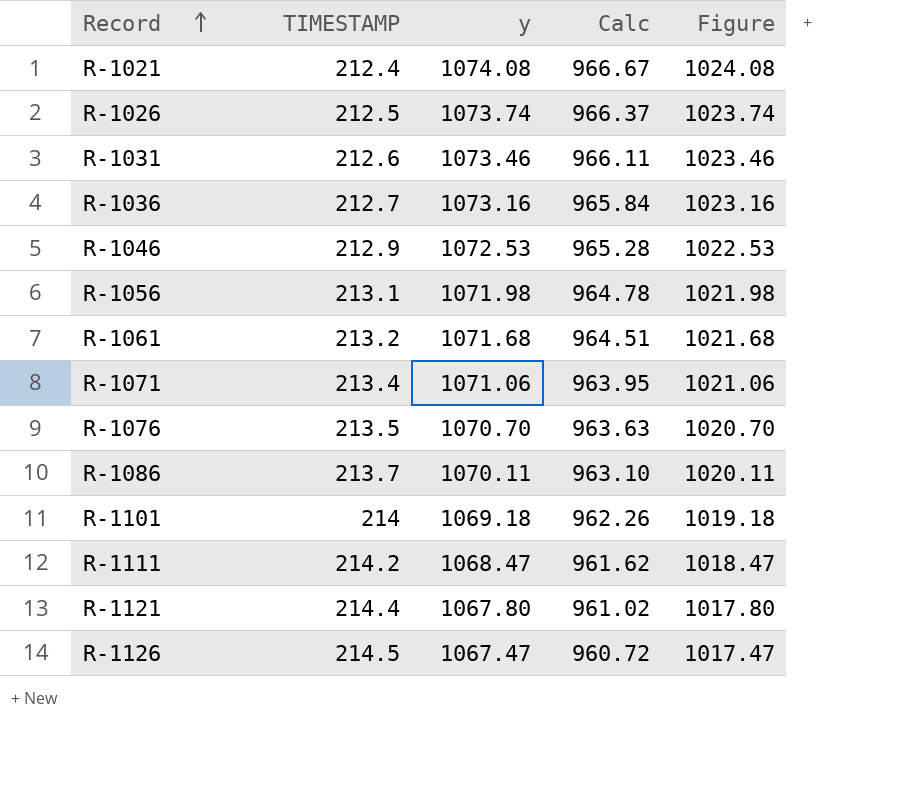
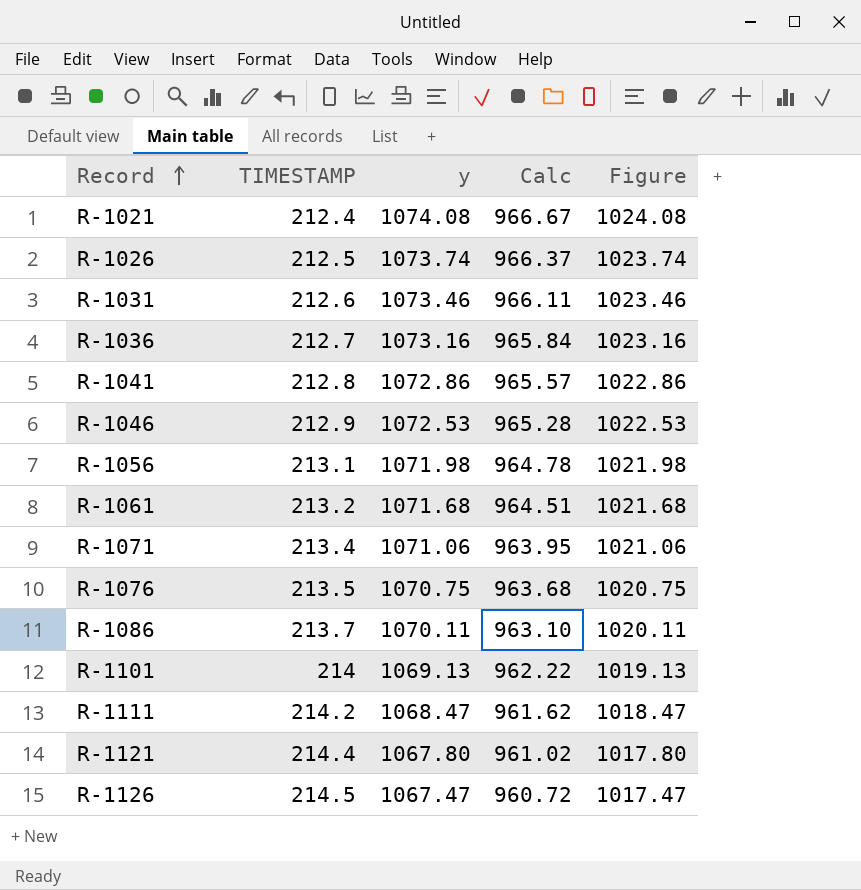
row R-1041: none -> 212.8 | 1072.86 | 965.57 | 1022.86
R-1076 | y: 1070.70 -> 1070.75
R-1076 | Calc: 963.63 -> 963.68
R-1076 | Figure: 1020.70 -> 1020.75
R-1101 | y: 1069.18 -> 1069.13
R-1101 | Calc: 962.26 -> 962.22
R-1101 | Figure: 1019.18 -> 1019.13

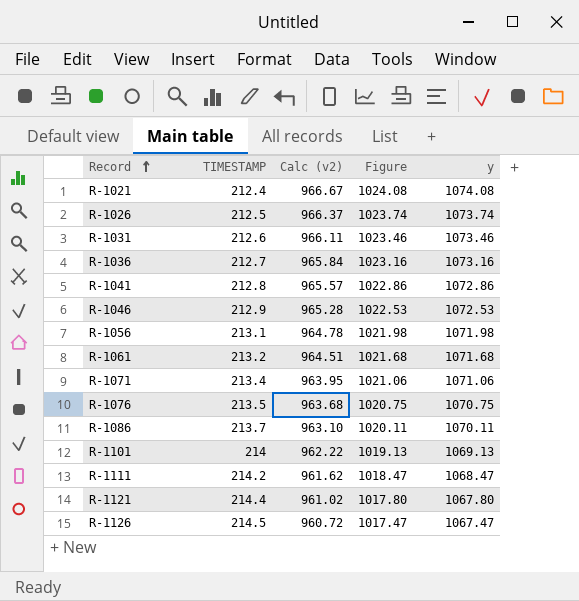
column name: Calc -> Calc (v2)
column y | position: 3 -> 5

